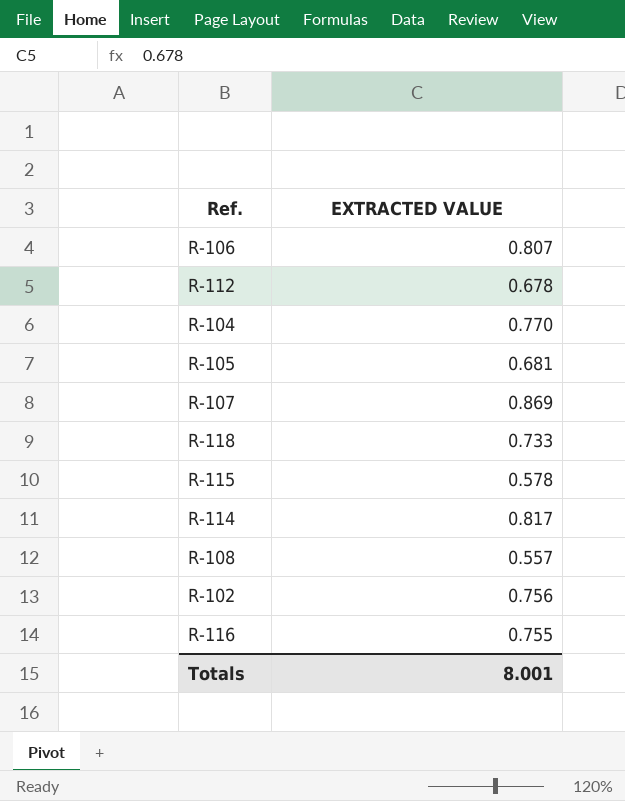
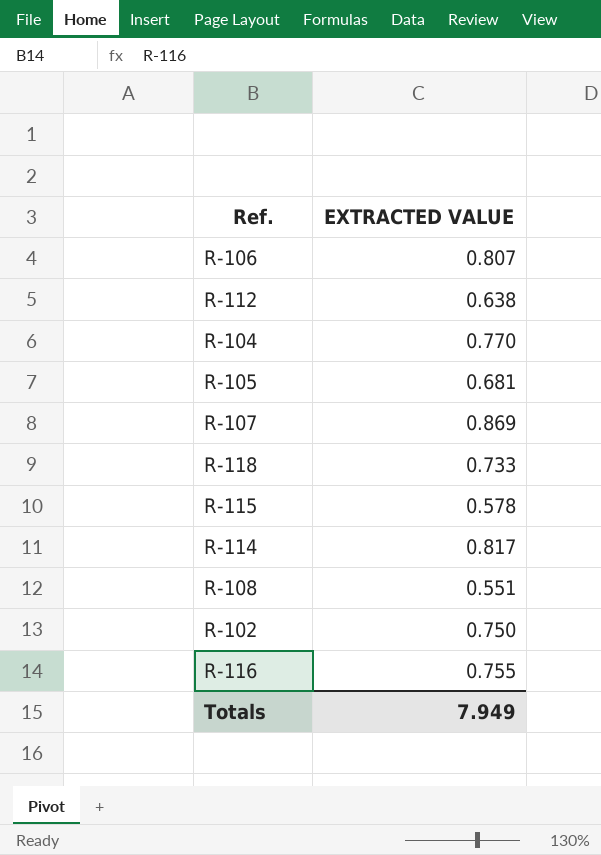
R-112 | EXTRACTED VALUE: 0.678 -> 0.638
R-108 | EXTRACTED VALUE: 0.557 -> 0.551
R-102 | EXTRACTED VALUE: 0.756 -> 0.750
Totals | EXTRACTED VALUE: 8.001 -> 7.949

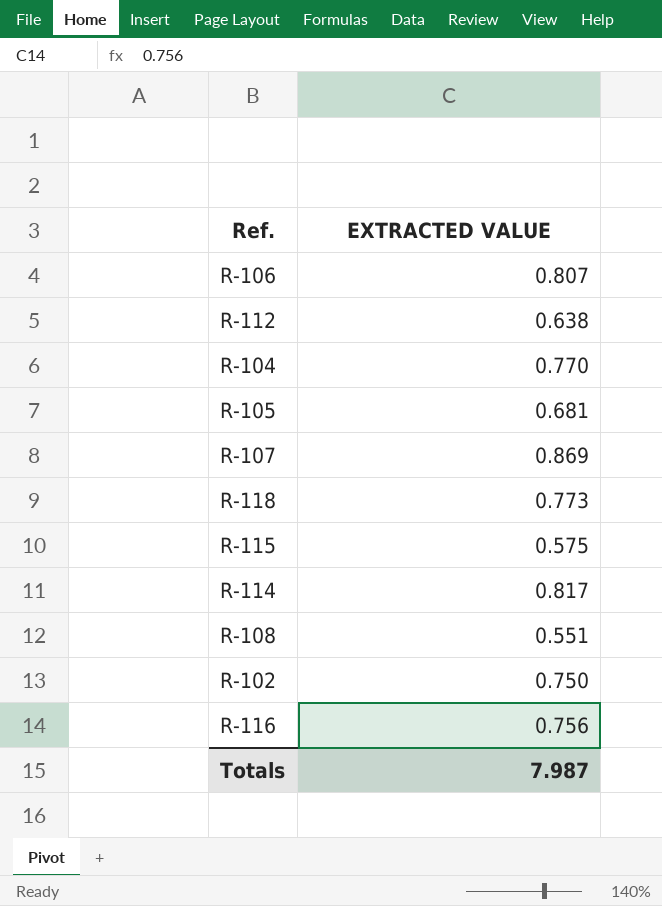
R-118 | EXTRACTED VALUE: 0.733 -> 0.773
R-115 | EXTRACTED VALUE: 0.578 -> 0.575
R-116 | EXTRACTED VALUE: 0.755 -> 0.756
Totals | EXTRACTED VALUE: 7.949 -> 7.987

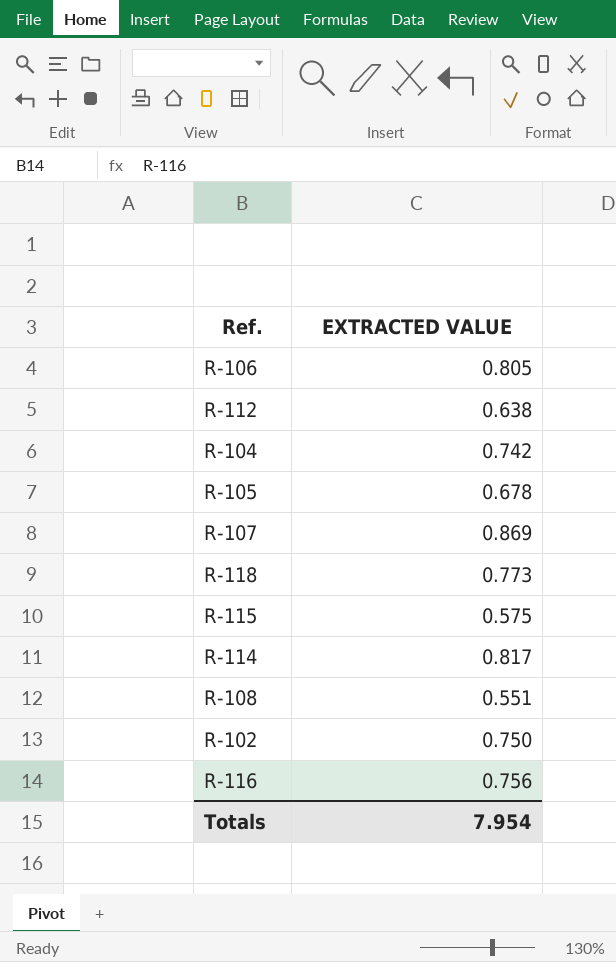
R-106 | EXTRACTED VALUE: 0.807 -> 0.805
R-104 | EXTRACTED VALUE: 0.770 -> 0.742
R-105 | EXTRACTED VALUE: 0.681 -> 0.678
Totals | EXTRACTED VALUE: 7.987 -> 7.954

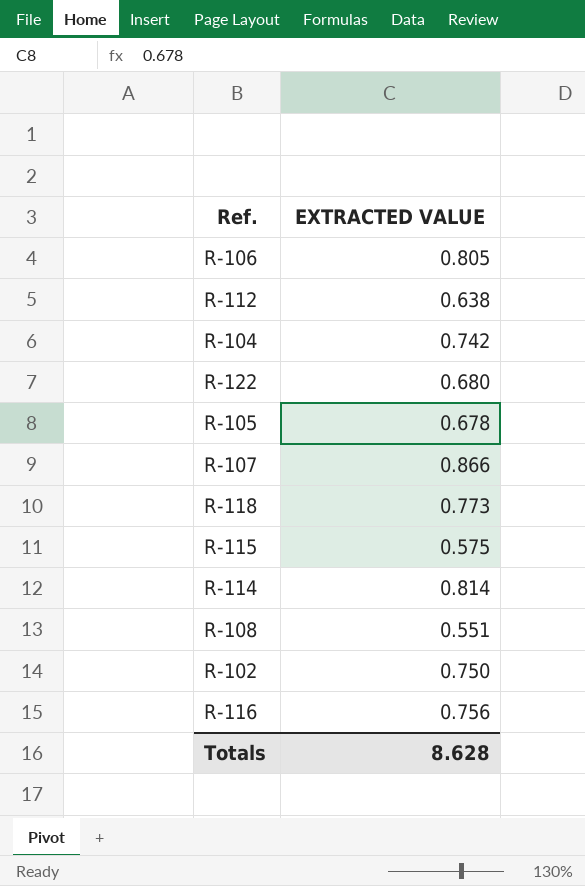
row R-122: none -> 0.680
R-107 | EXTRACTED VALUE: 0.869 -> 0.866
R-114 | EXTRACTED VALUE: 0.817 -> 0.814
Totals | EXTRACTED VALUE: 7.954 -> 8.628

